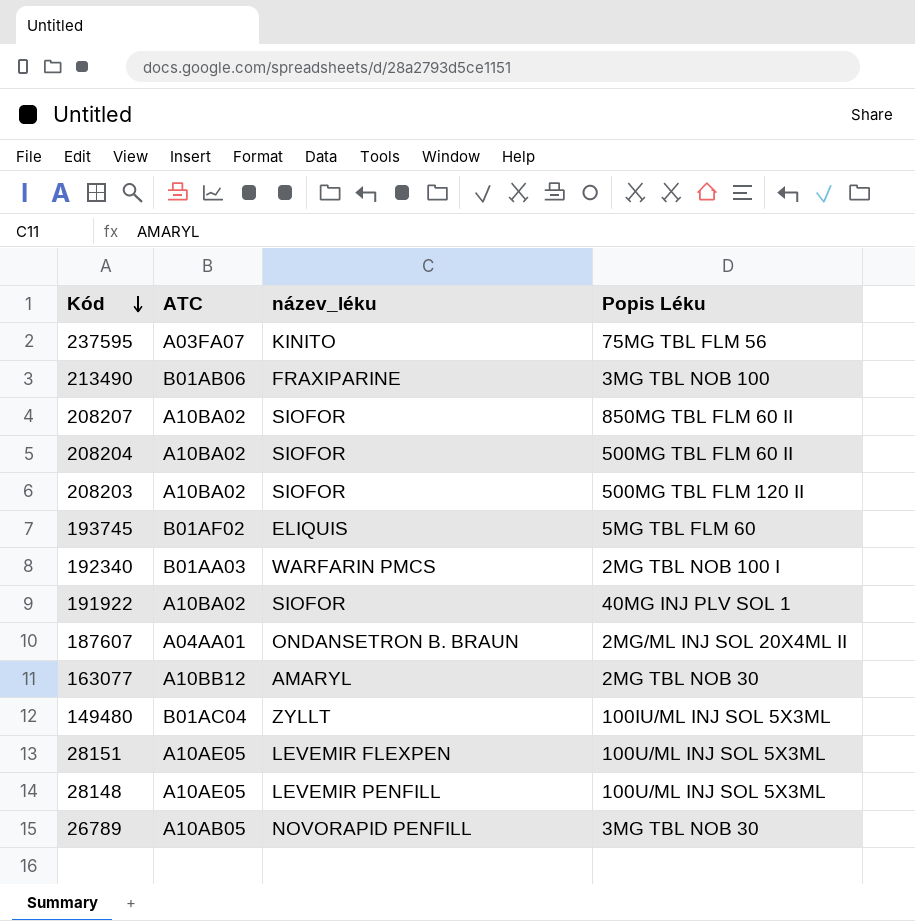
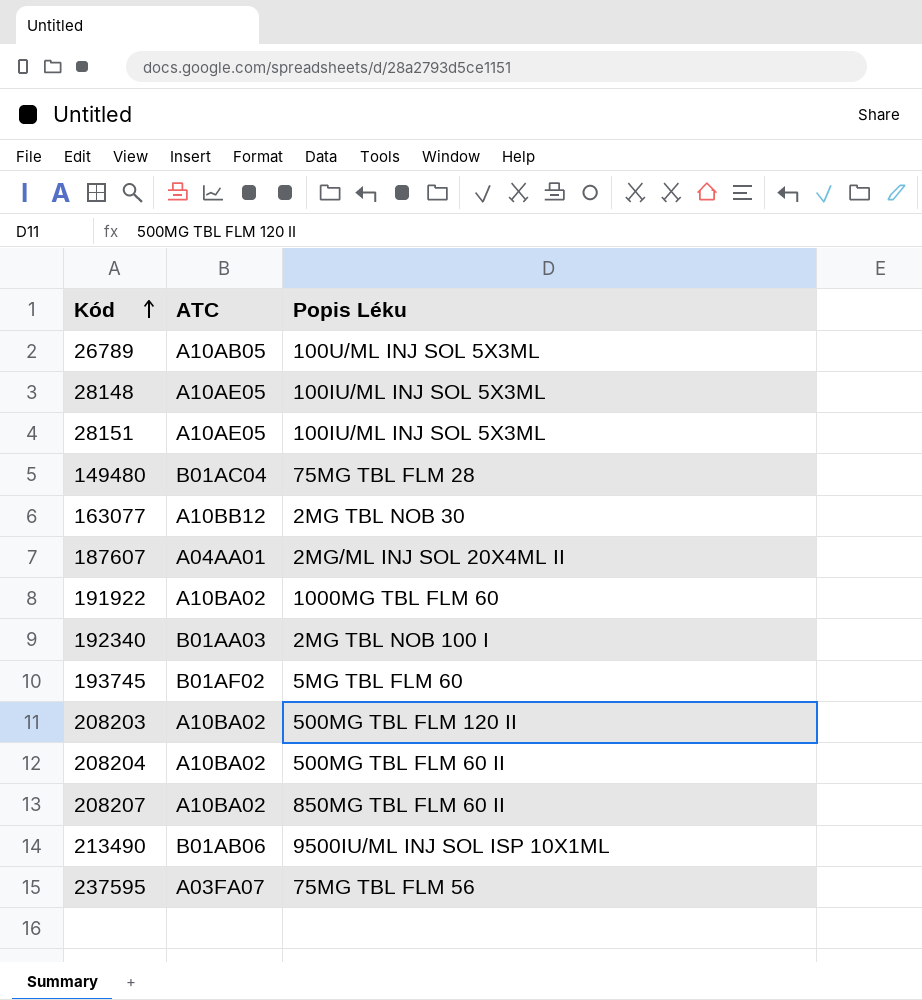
row order: Kód descending -> Kód ascending
column název_léku | position: 3 -> none
26789 | Popis Léku: 3MG TBL NOB 30 -> 100U/ML INJ SOL 5X3ML
28148 | Popis Léku: 100U/ML INJ SOL 5X3ML -> 100IU/ML INJ SOL 5X3ML
28151 | Popis Léku: 100U/ML INJ SOL 5X3ML -> 100IU/ML INJ SOL 5X3ML
149480 | Popis Léku: 100IU/ML INJ SOL 5X3ML -> 75MG TBL FLM 28
191922 | Popis Léku: 40MG INJ PLV SOL 1 -> 1000MG TBL FLM 60
213490 | Popis Léku: 3MG TBL NOB 100 -> 9500IU/ML INJ SOL ISP 10X1ML

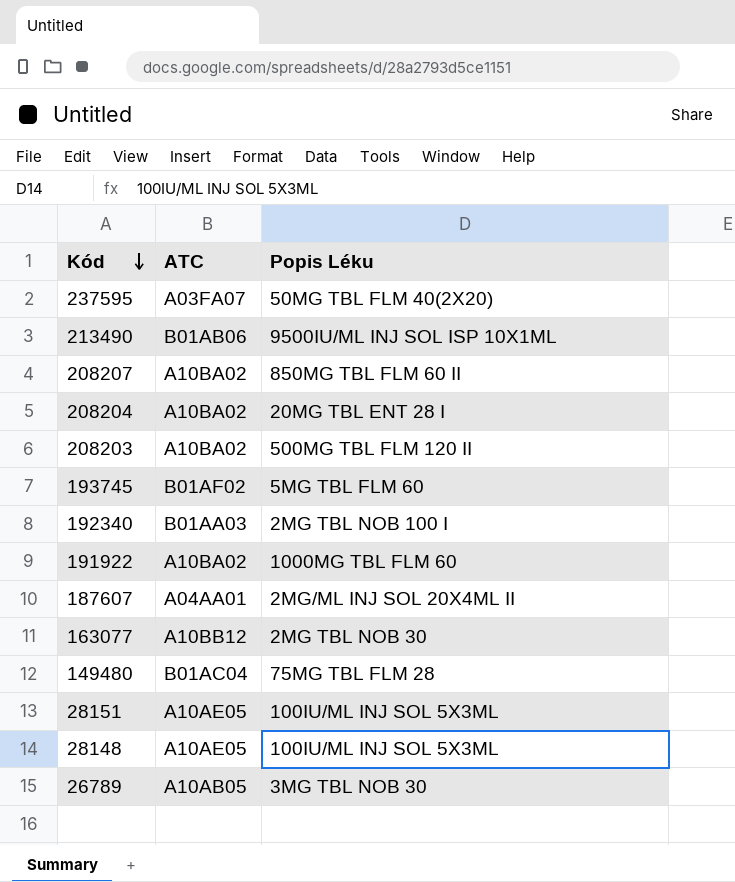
row order: Kód ascending -> Kód descending
237595 | Popis Léku: 75MG TBL FLM 56 -> 50MG TBL FLM 40(2X20)
208204 | Popis Léku: 500MG TBL FLM 60 II -> 20MG TBL ENT 28 I
26789 | Popis Léku: 100U/ML INJ SOL 5X3ML -> 3MG TBL NOB 30

